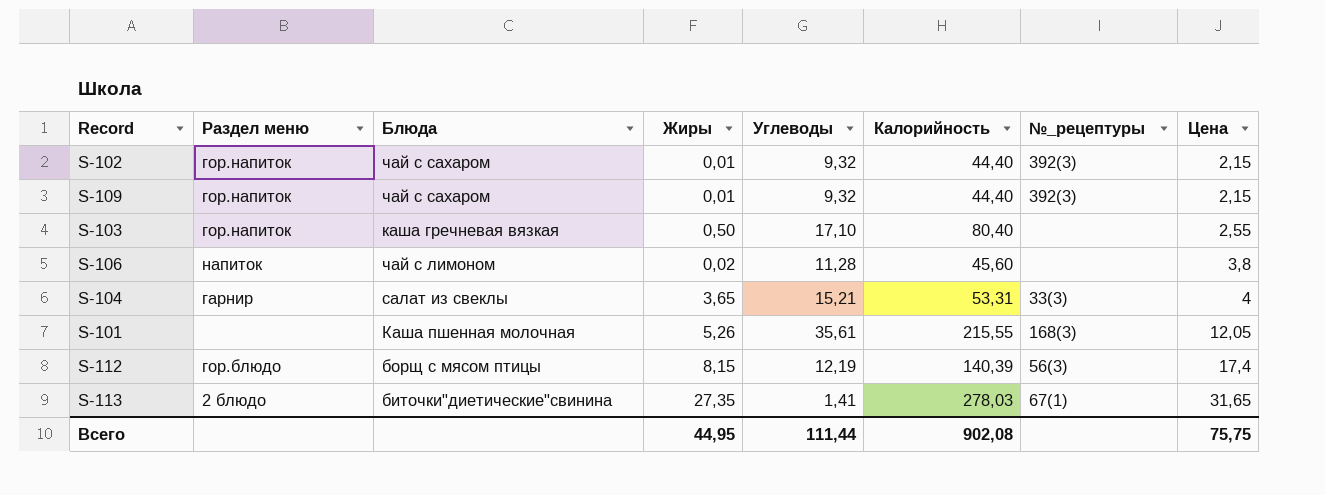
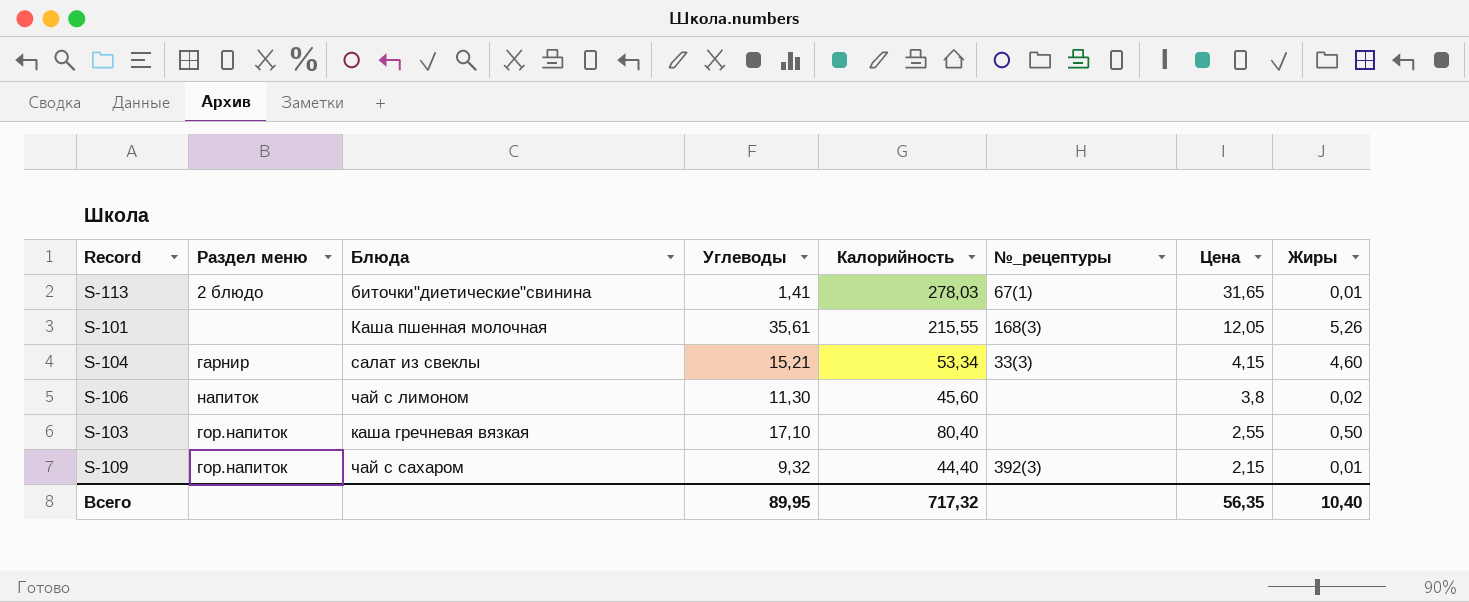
row order: Цена ascending -> Цена descending
column Жиры | position: 4 -> 8
row S-102: гор.напиток | чай с сахаром | 0,01 | 9,32 | 44,40 | 392(3) | 2,15 -> none
row S-112: гор.блюдо | борщ с мясом птицы | 8,15 | 12,19 | 140,39 | 56(3) | 17,4 -> none
S-113 | Жиры: 27,35 -> 0,01
S-104 | Калорийность: 53,31 -> 53,34
S-104 | Цена: 4 -> 4,15
S-104 | Жиры: 3,65 -> 4,60
S-106 | Углеводы: 11,28 -> 11,30
Всего | Углеводы: 111,44 -> 89,95
Всего | Калорийность: 902,08 -> 717,32
Всего | Цена: 75,75 -> 56,35
Всего | Жиры: 44,95 -> 10,40

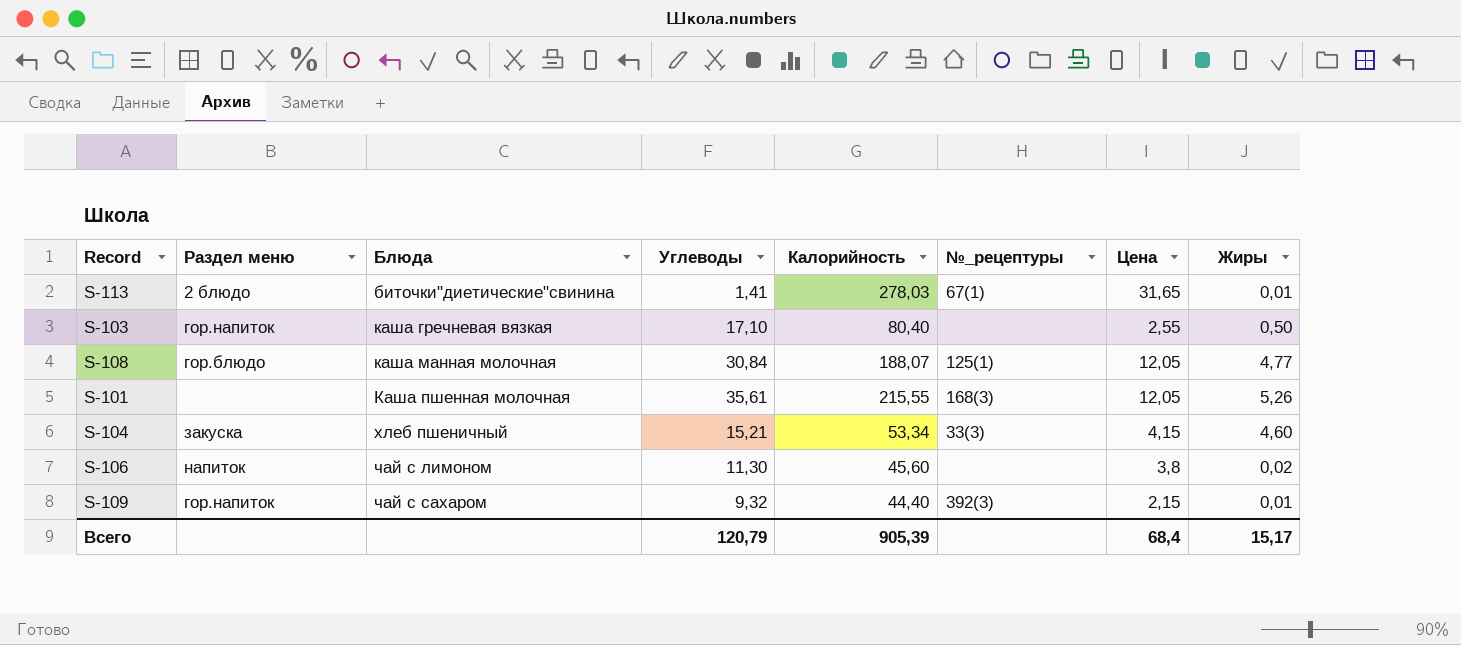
row order: Цена descending -> Блюда ascending
row S-108: none -> гор.блюдо | каша манная молочная | 30,84 | 188,07 | 125(1) | 12,05 | 4,77
S-104 | Раздел меню: гарнир -> закуска
S-104 | Блюда: салат из свеклы -> хлеб пшеничный
Всего | Углеводы: 89,95 -> 120,79
Всего | Калорийность: 717,32 -> 905,39
Всего | Цена: 56,35 -> 68,4
Всего | Жиры: 10,40 -> 15,17

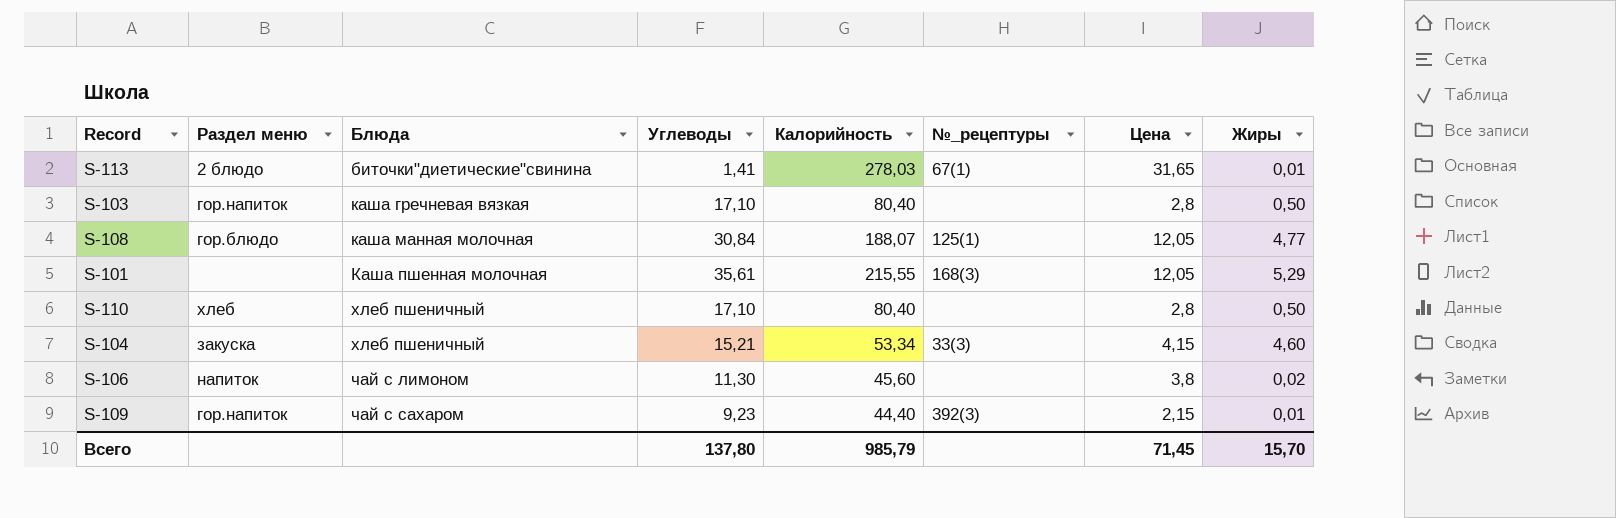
S-103 | Цена: 2,55 -> 2,8
S-101 | Жиры: 5,26 -> 5,29
row S-110: none -> хлеб | хлеб пшеничный | 17,10 | 80,40 | none | 2,8 | 0,50
S-109 | Углеводы: 9,32 -> 9,23
Всего | Углеводы: 120,79 -> 137,80
Всего | Калорийность: 905,39 -> 985,79
Всего | Цена: 68,4 -> 71,45
Всего | Жиры: 15,17 -> 15,70

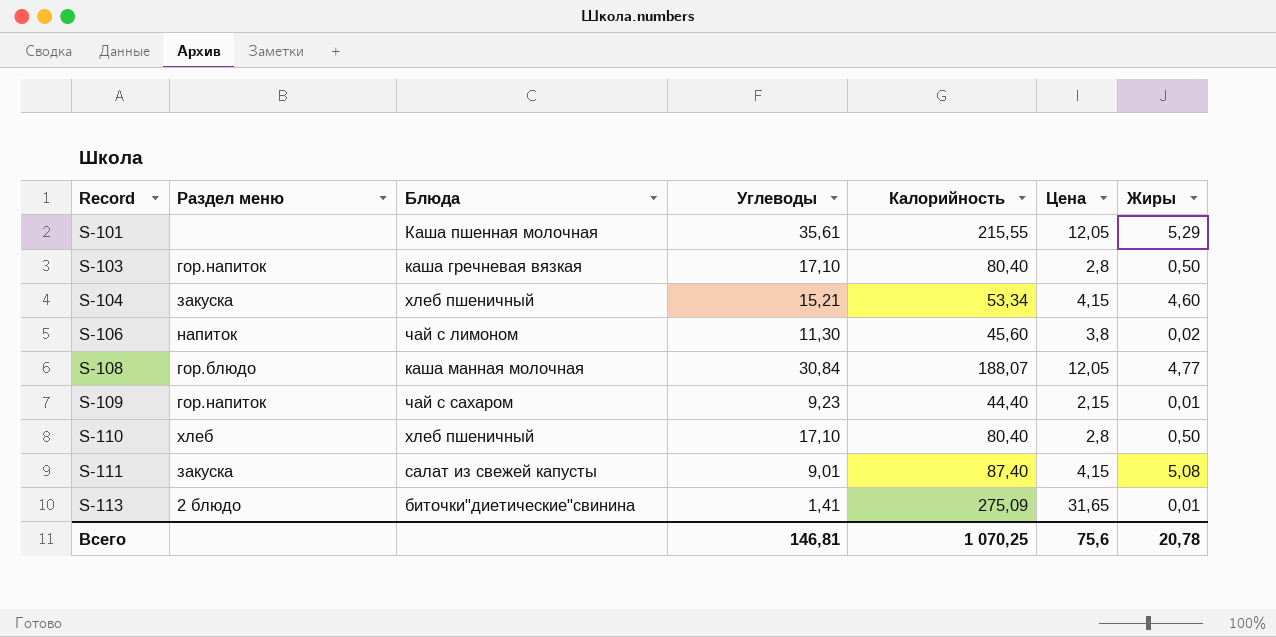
row order: Блюда ascending -> Record ascending
column №_рецептуры | position: 6 -> none
row S-111: none -> закуска | салат из свежей капусты | 9,01 | 87,40 | 4,15 | 5,08
S-113 | Калорийность: 278,03 -> 275,09
Всего | Углеводы: 137,80 -> 146,81
Всего | Калорийность: 985,79 -> 1 070,25
Всего | Цена: 71,45 -> 75,6
Всего | Жиры: 15,70 -> 20,78

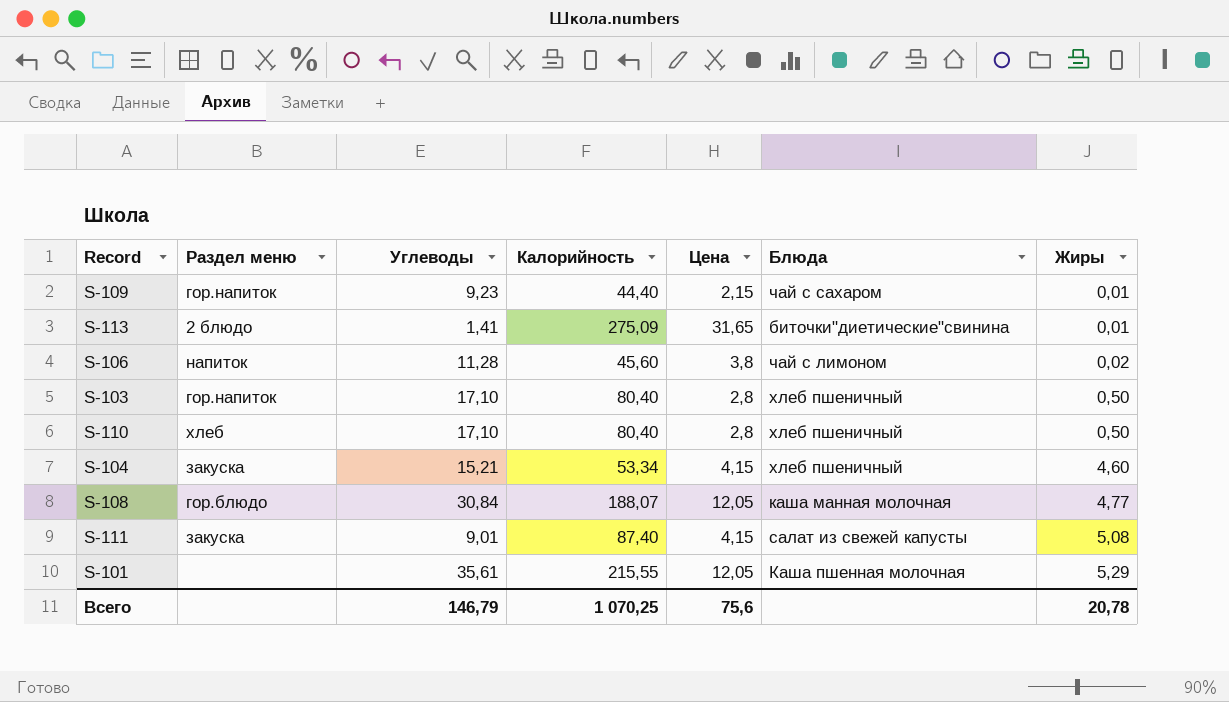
row order: Record ascending -> Жиры ascending
column Блюда | position: 3 -> 6
S-106 | Углеводы: 11,30 -> 11,28
S-103 | Блюда: каша гречневая вязкая -> хлеб пшеничный
Всего | Углеводы: 146,81 -> 146,79

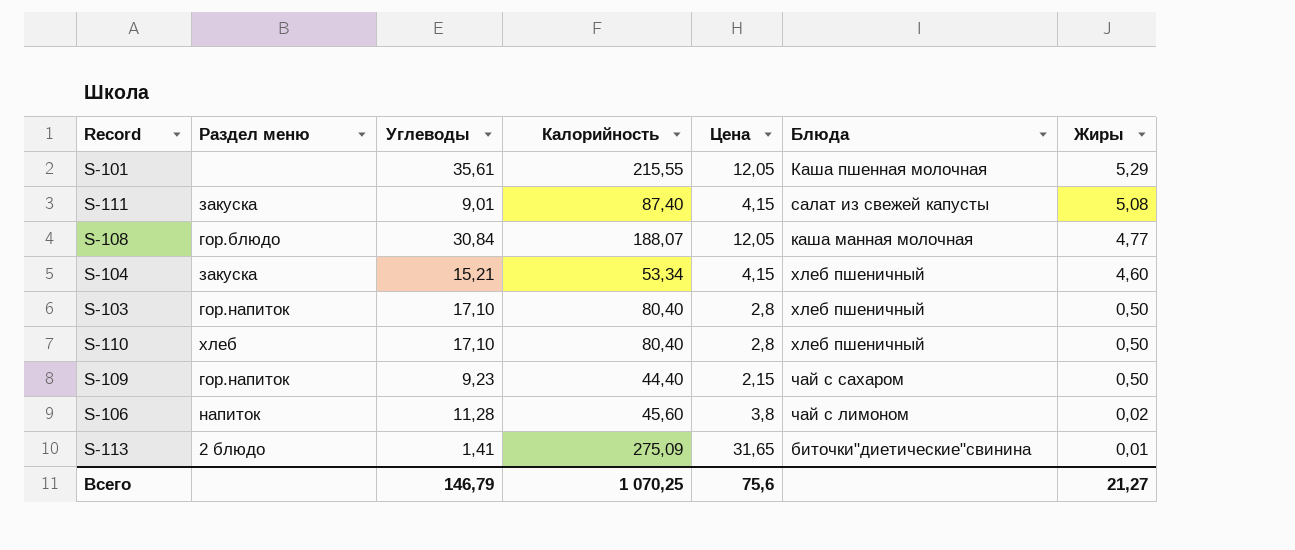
row order: Жиры ascending -> Жиры descending
S-109 | Жиры: 0,01 -> 0,50
Всего | Жиры: 20,78 -> 21,27

